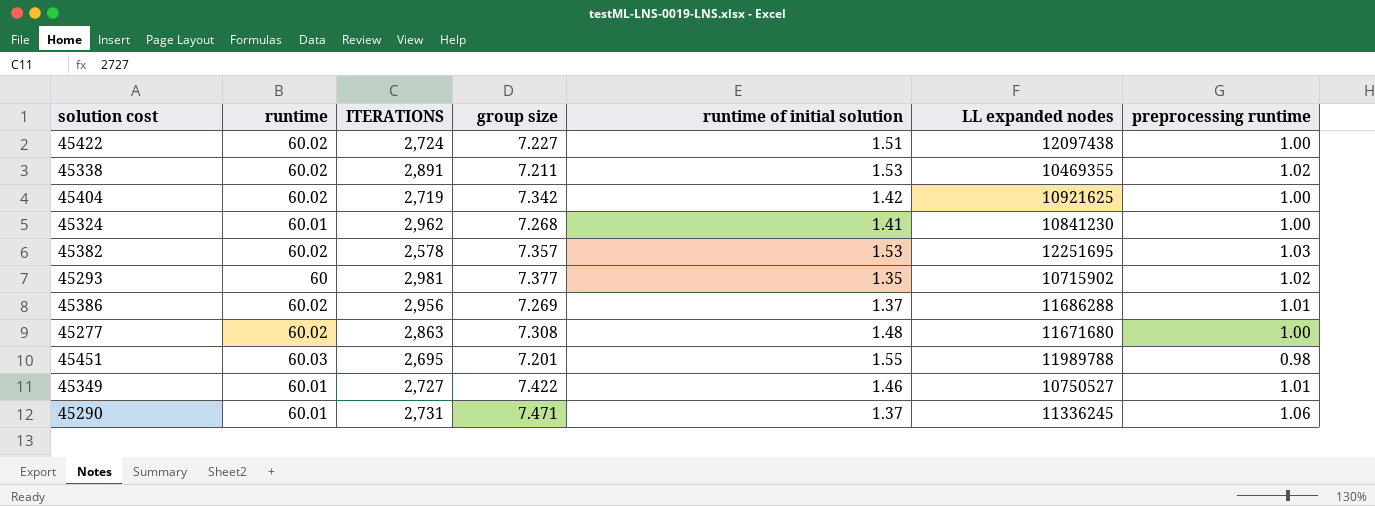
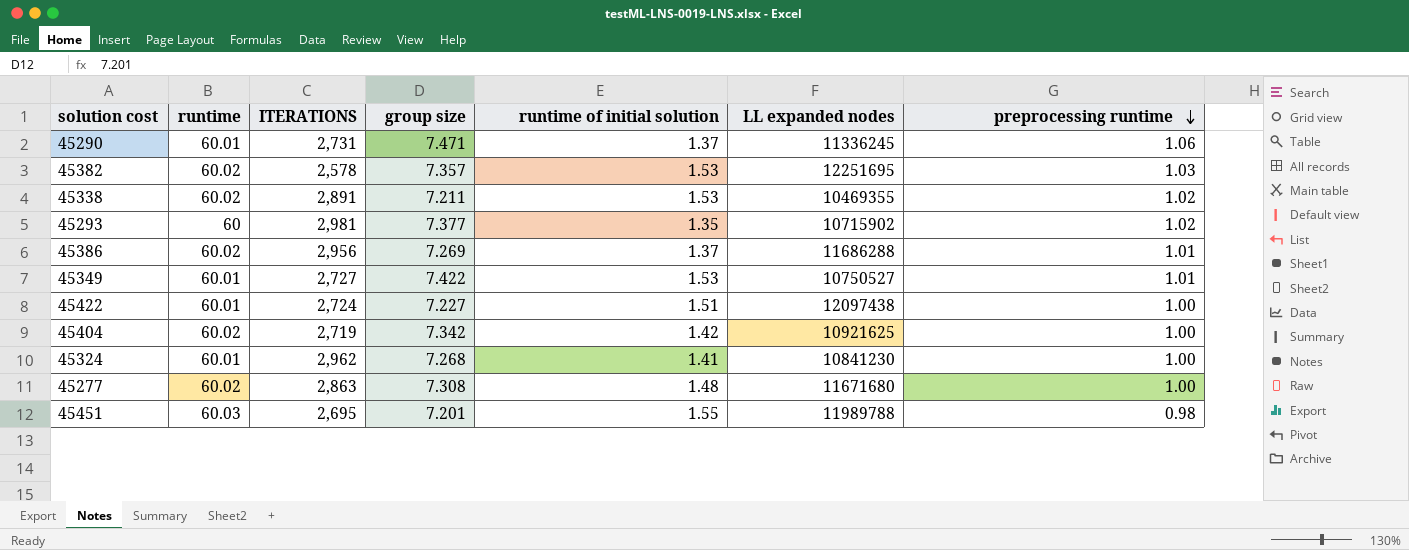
row order: none -> preprocessing runtime descending
45349 | runtime of initial solution: 1.46 -> 1.53
45422 | runtime: 60.02 -> 60.01

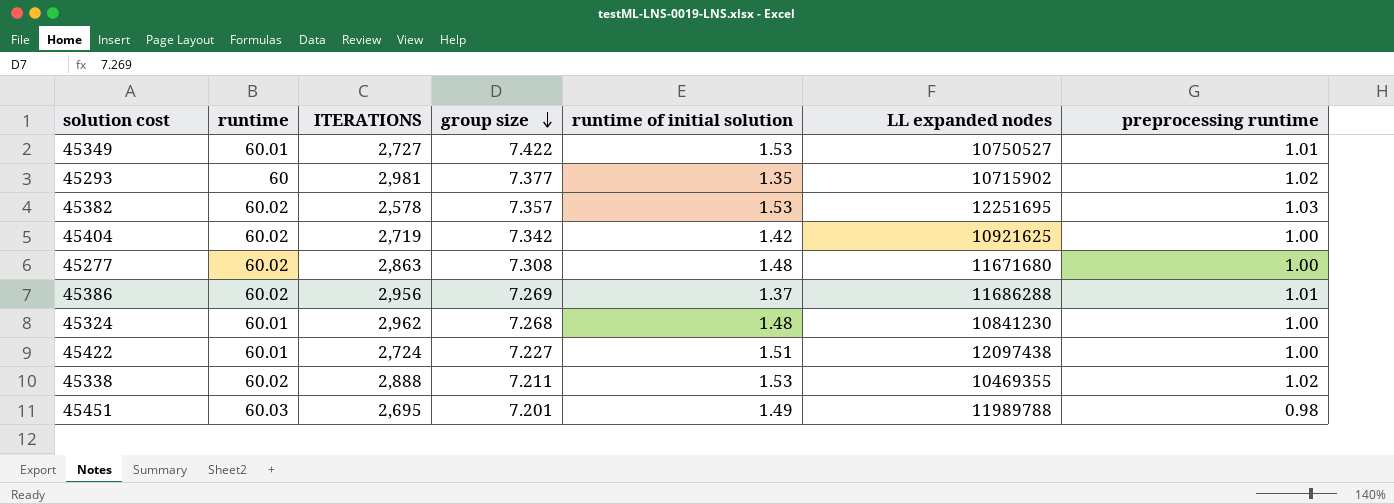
row order: preprocessing runtime descending -> group size descending
row 45290: 60.01 | 2,731 | 7.471 | 1.37 | 11336245 | 1.06 -> none
45324 | runtime of initial solution: 1.41 -> 1.48
45338 | ITERATIONS: 2,891 -> 2,888
45451 | runtime of initial solution: 1.55 -> 1.49

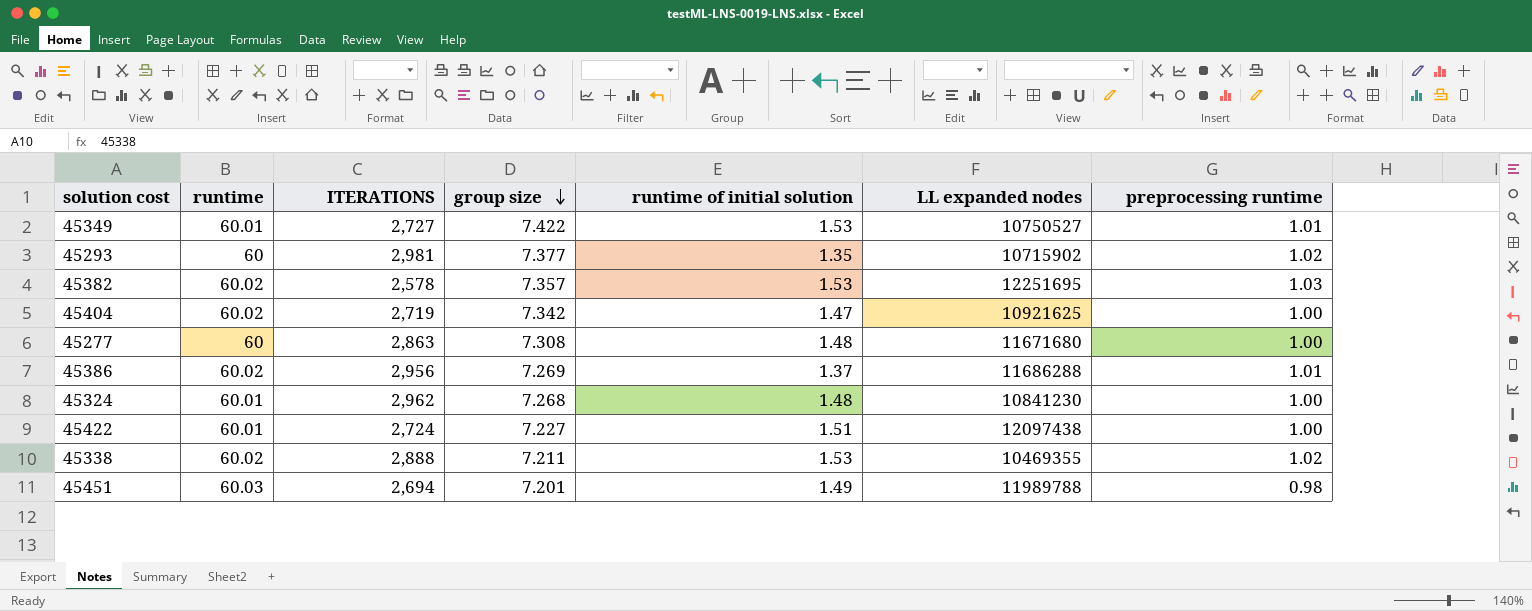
45404 | runtime of initial solution: 1.42 -> 1.47
45277 | runtime: 60.02 -> 60
45451 | ITERATIONS: 2,695 -> 2,694

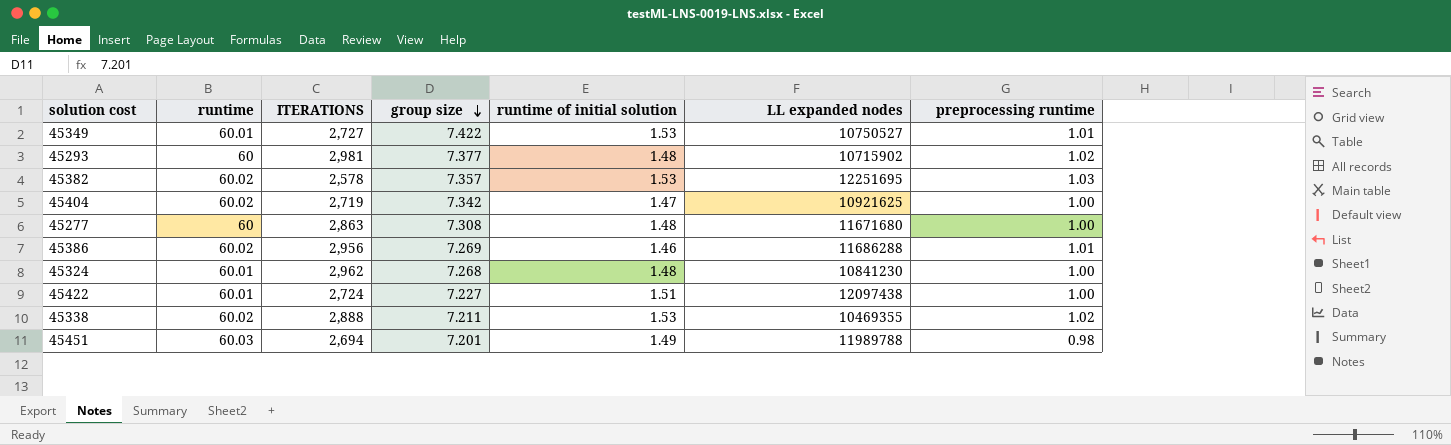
45293 | runtime of initial solution: 1.35 -> 1.48
45386 | runtime of initial solution: 1.37 -> 1.46

